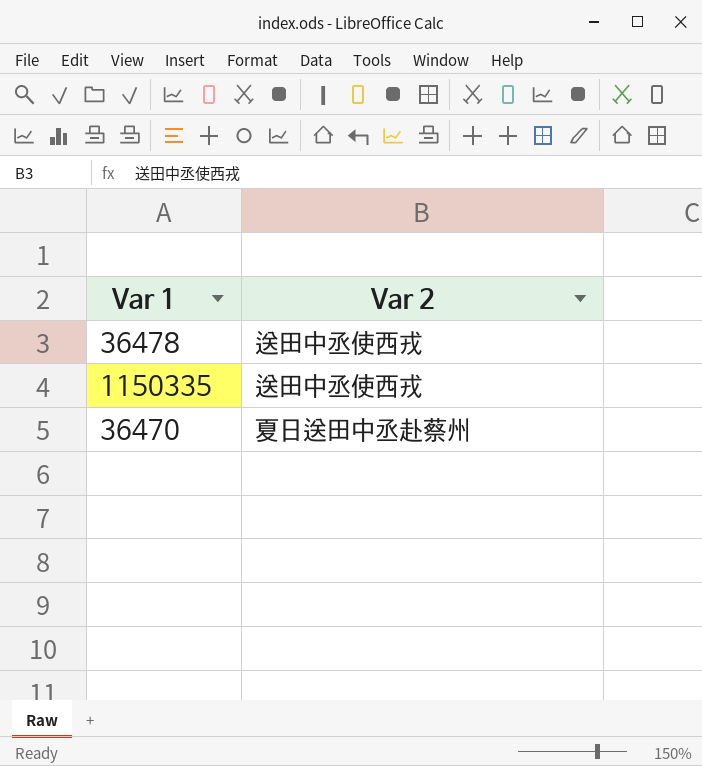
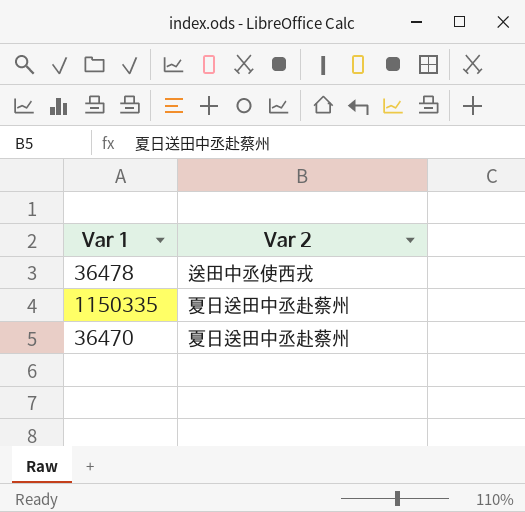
1150335 | Var 2: 送田中丞使西戎 -> 夏日送田中丞赴蔡州

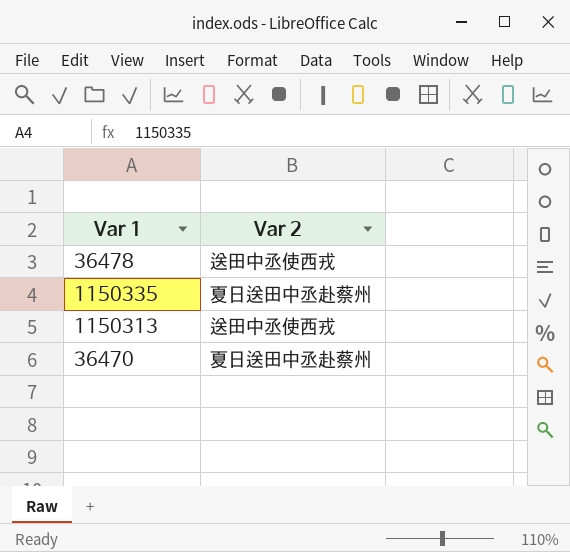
row 1150313: none -> 送田中丞使西戎

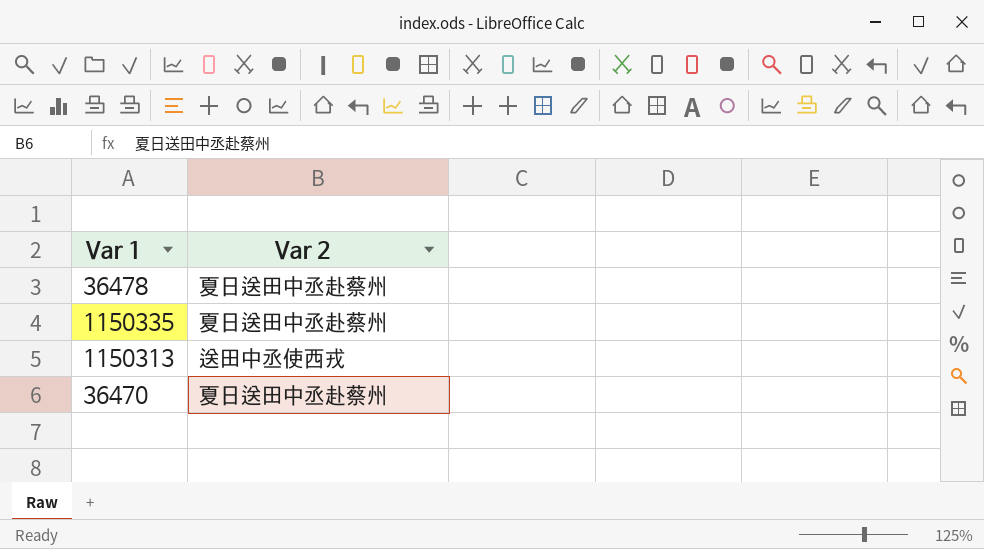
36478 | Var 2: 送田中丞使西戎 -> 夏日送田中丞赴蔡州

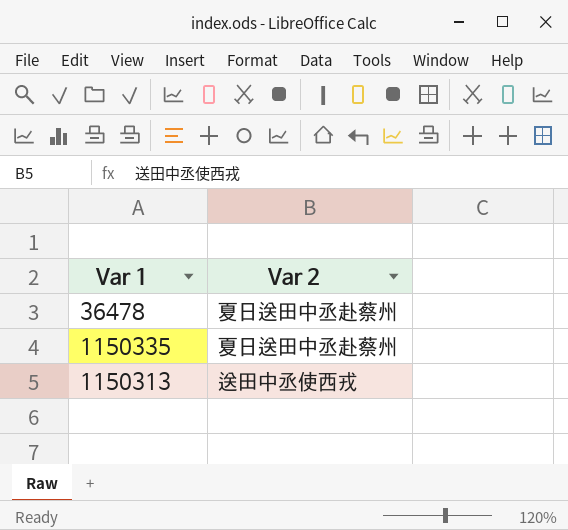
row 36470: 夏日送田中丞赴蔡州 -> none

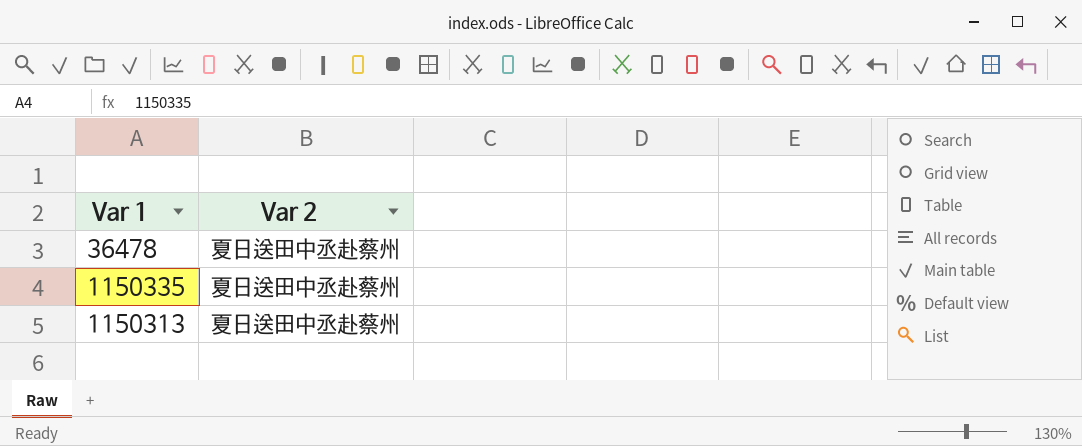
1150313 | Var 2: 送田中丞使西戎 -> 夏日送田中丞赴蔡州

